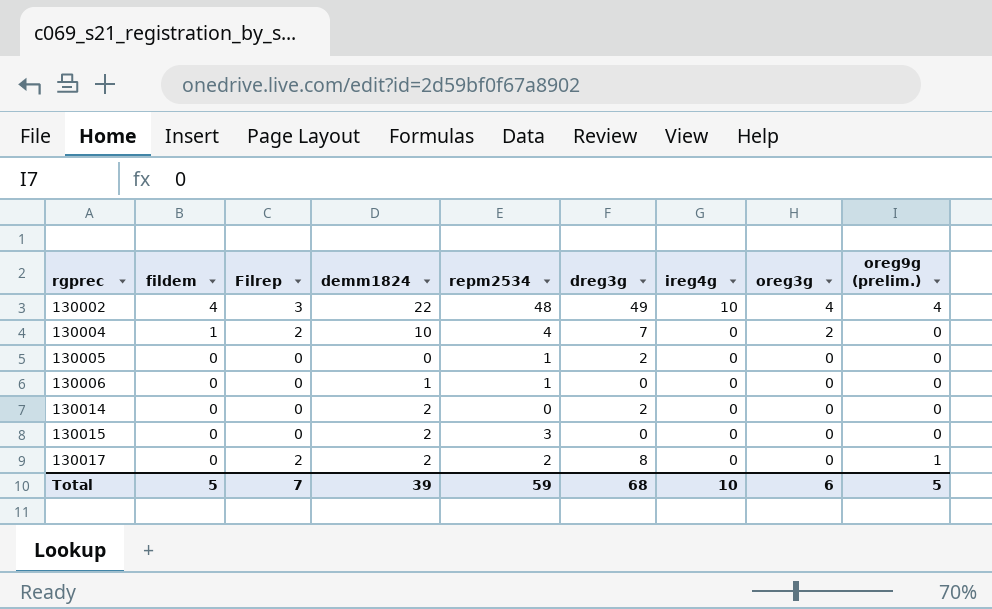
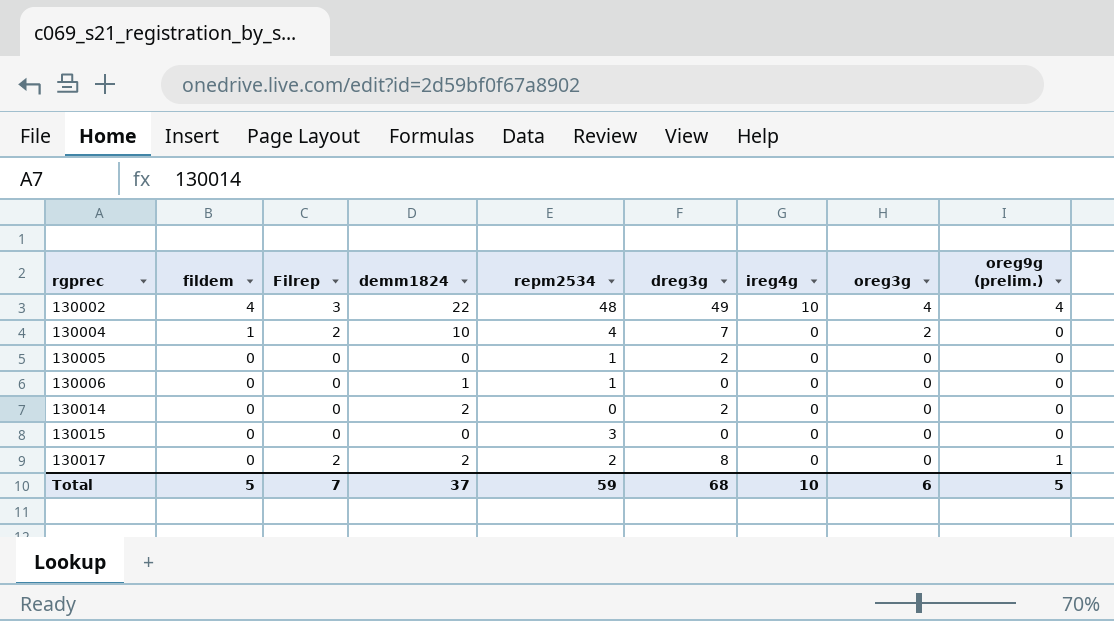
130015 | demm1824: 2 -> 0
Total | demm1824: 39 -> 37

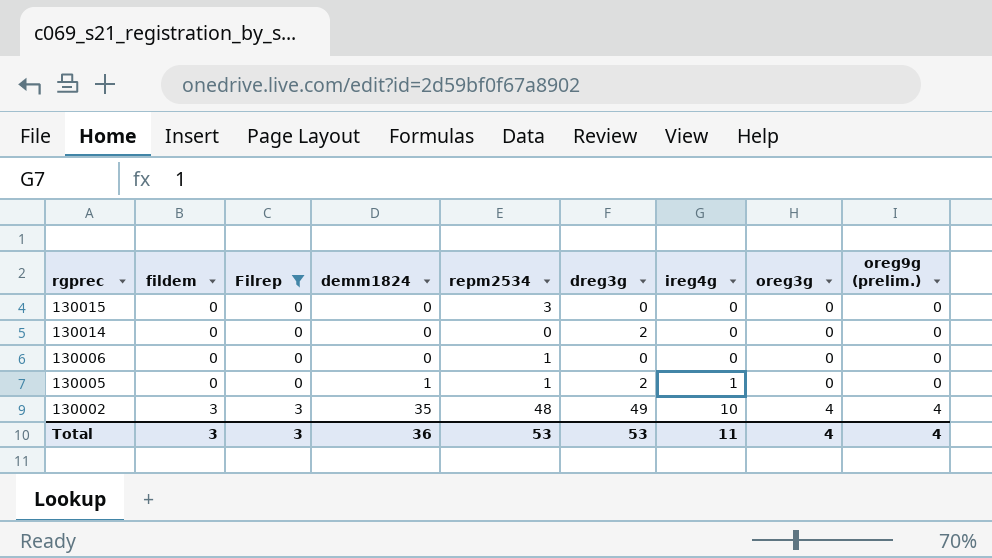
filter: none -> Filrep != 2
row order: rgprec ascending -> rgprec descending
130014 | demm1824: 2 -> 0
130006 | demm1824: 1 -> 0
130005 | demm1824: 0 -> 1
130005 | ireg4g: 0 -> 1
130002 | fildem: 4 -> 3
130002 | demm1824: 22 -> 35
Total | fildem: 5 -> 3
Total | Filrep: 7 -> 3
Total | demm1824: 37 -> 36
Total | repm2534: 59 -> 53
Total | dreg3g: 68 -> 53
Total | ireg4g: 10 -> 11
Total | oreg3g: 6 -> 4
Total | oreg9g (prelim.): 5 -> 4

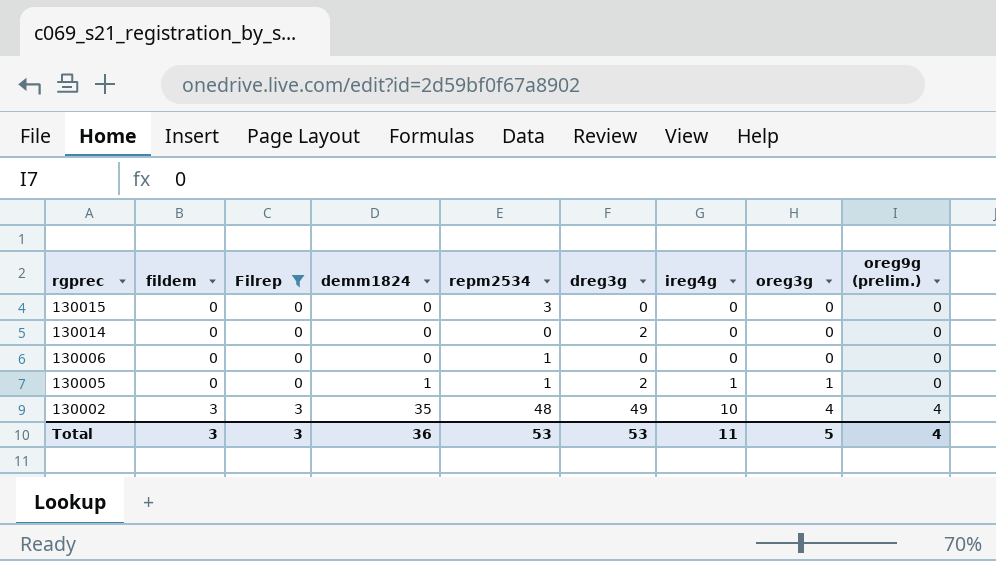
130005 | oreg3g: 0 -> 1
Total | oreg3g: 4 -> 5

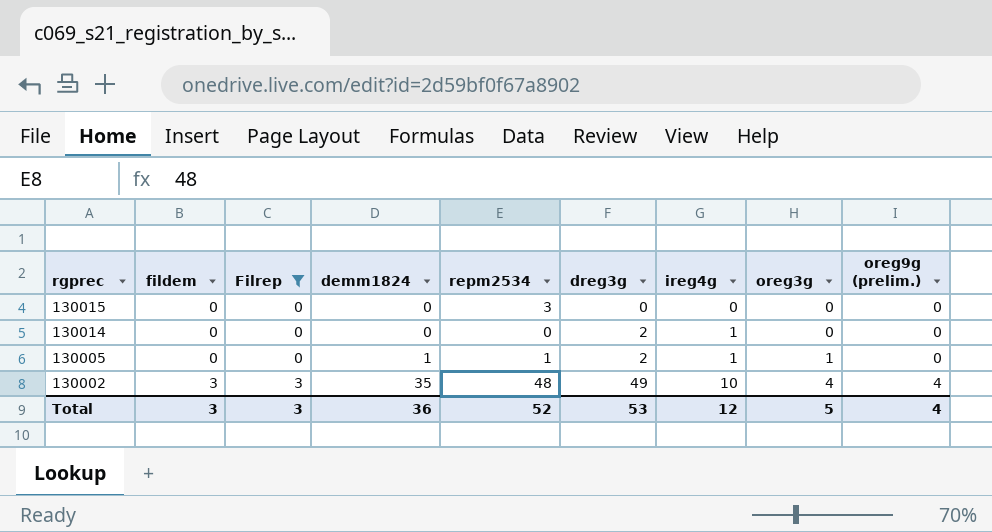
row 130006: 0 | 0 | 0 | 1 | 0 | 0 | 0 | 0 -> none
130014 | ireg4g: 0 -> 1
Total | repm2534: 53 -> 52
Total | ireg4g: 11 -> 12

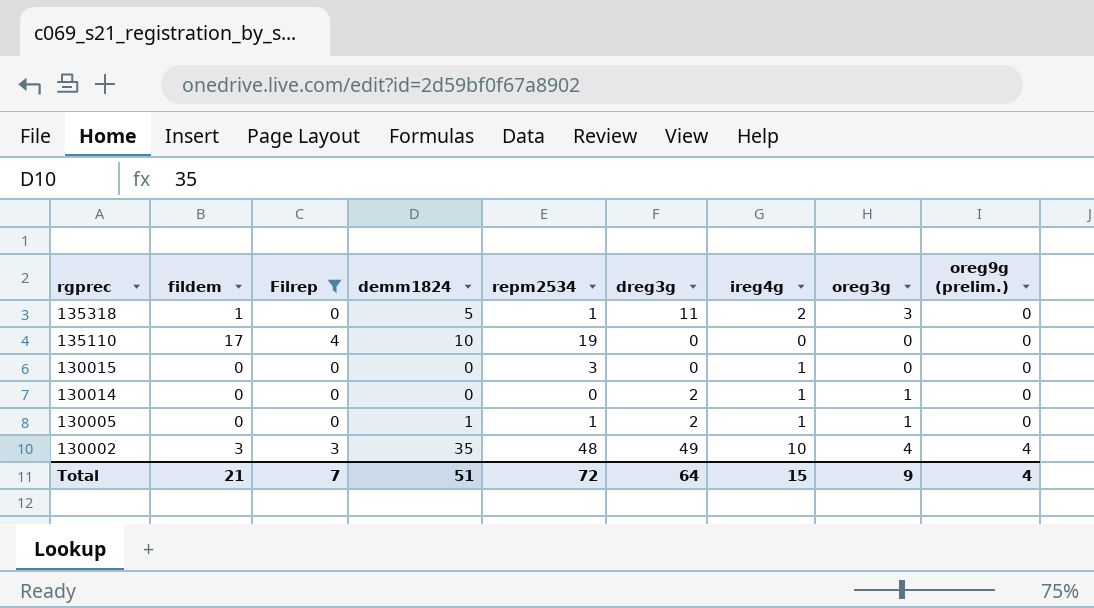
row 135318: none -> 1 | 0 | 5 | 1 | 11 | 2 | 3 | 0
row 135110: none -> 17 | 4 | 10 | 19 | 0 | 0 | 0 | 0
130015 | ireg4g: 0 -> 1
130014 | oreg3g: 0 -> 1
Total | fildem: 3 -> 21
Total | Filrep: 3 -> 7
Total | demm1824: 36 -> 51
Total | repm2534: 52 -> 72
Total | dreg3g: 53 -> 64
Total | ireg4g: 12 -> 15
Total | oreg3g: 5 -> 9

